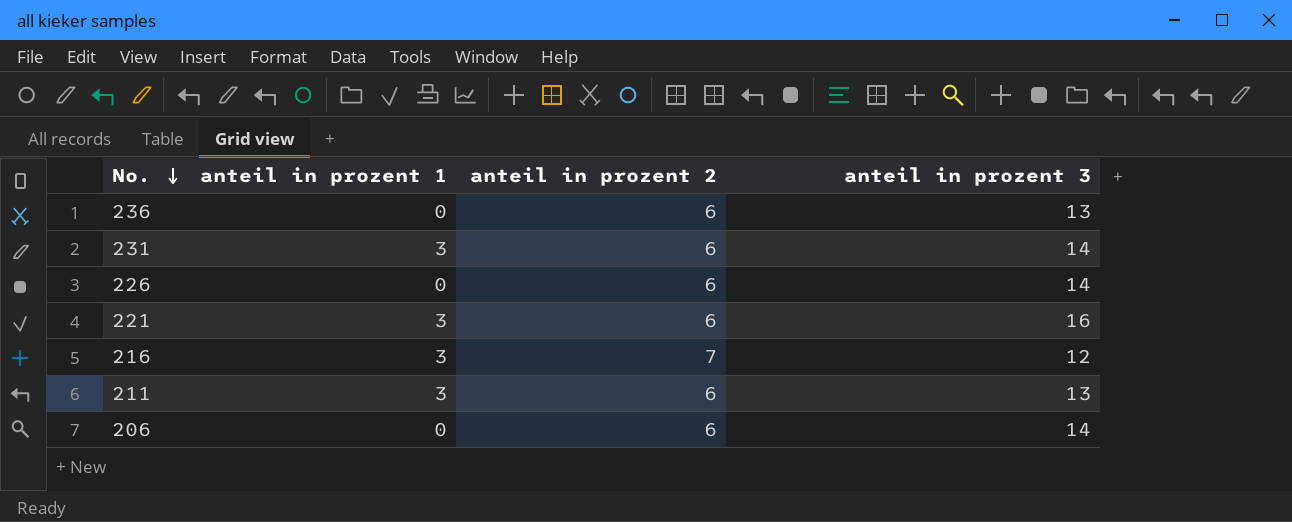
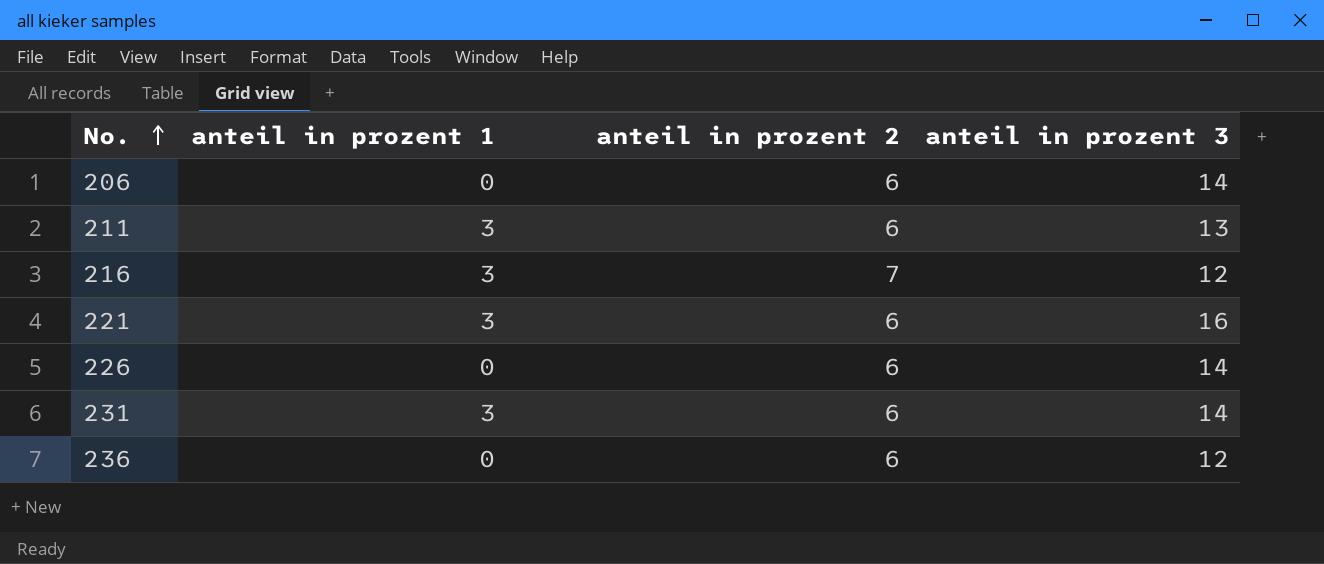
row order: No. descending -> No. ascending
236 | anteil in prozent 3: 13 -> 12

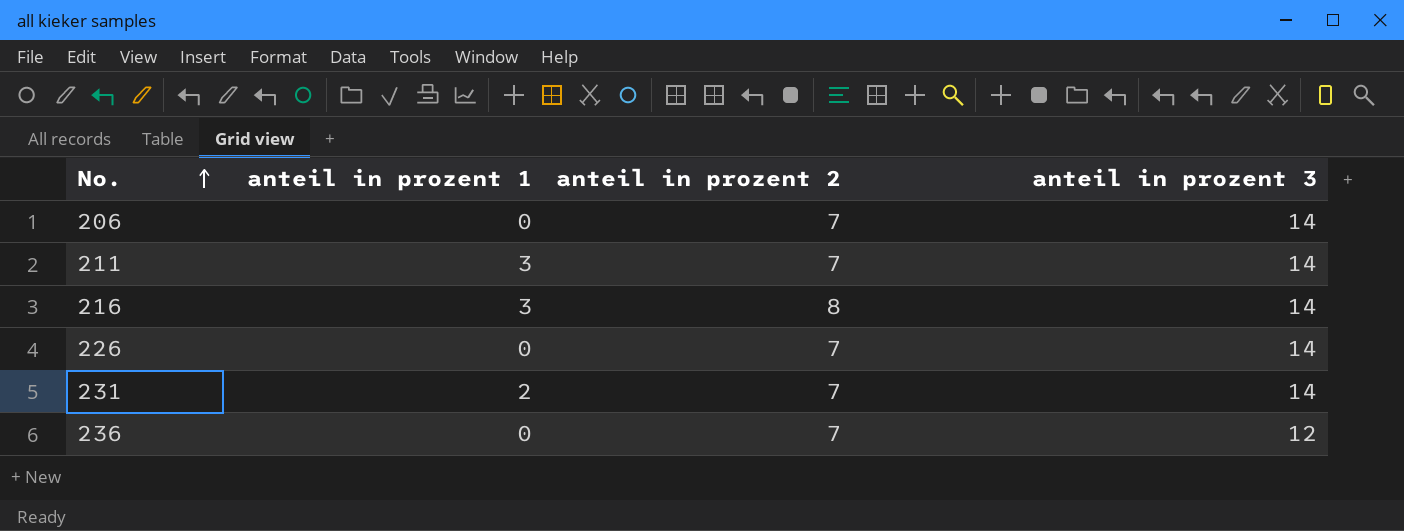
row 221: 3 | 6 | 16 -> none
206 | anteil in prozent 2: 6 -> 7
211 | anteil in prozent 2: 6 -> 7
211 | anteil in prozent 3: 13 -> 14
216 | anteil in prozent 2: 7 -> 8
216 | anteil in prozent 3: 12 -> 14
226 | anteil in prozent 2: 6 -> 7
231 | anteil in prozent 1: 3 -> 2
231 | anteil in prozent 2: 6 -> 7
236 | anteil in prozent 2: 6 -> 7

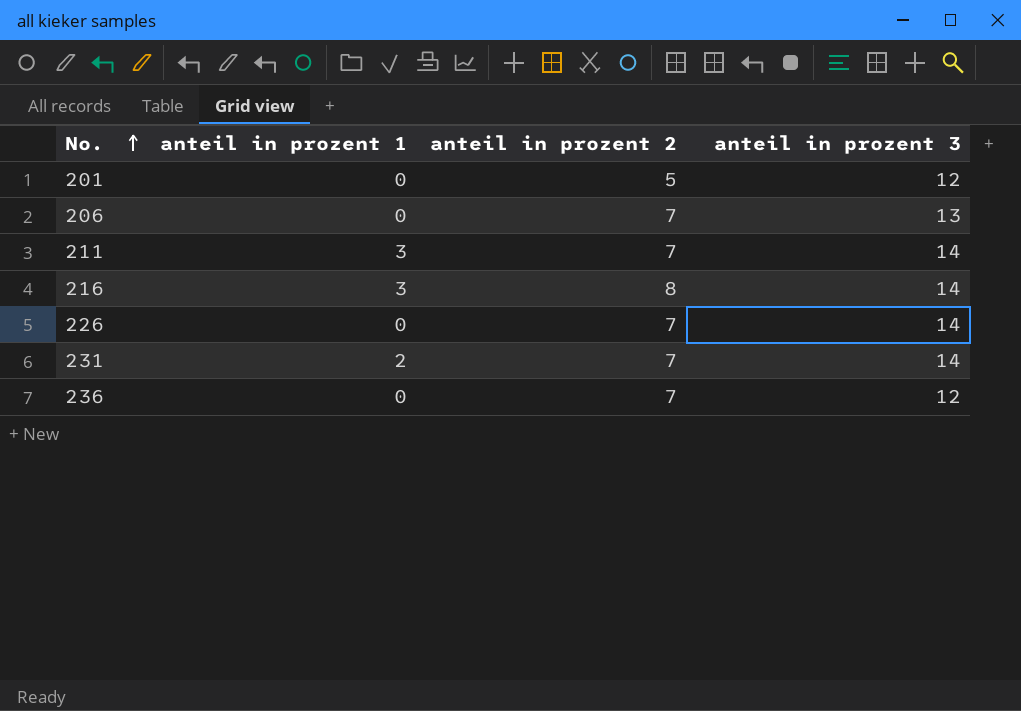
row 201: none -> 0 | 5 | 12
206 | anteil in prozent 3: 14 -> 13

